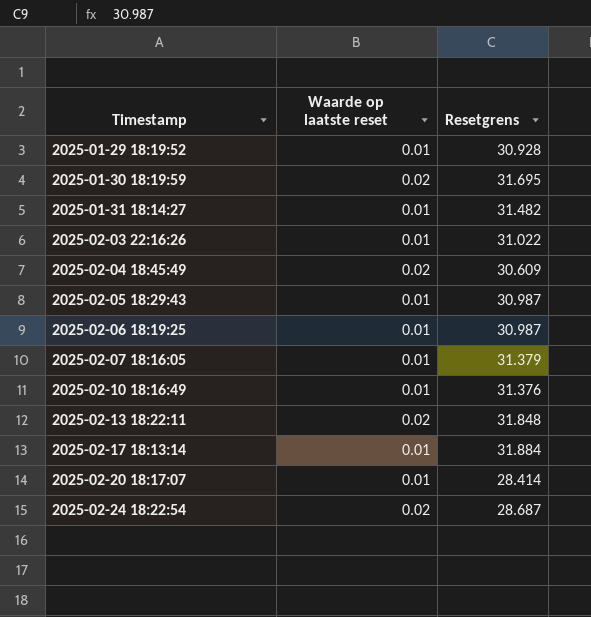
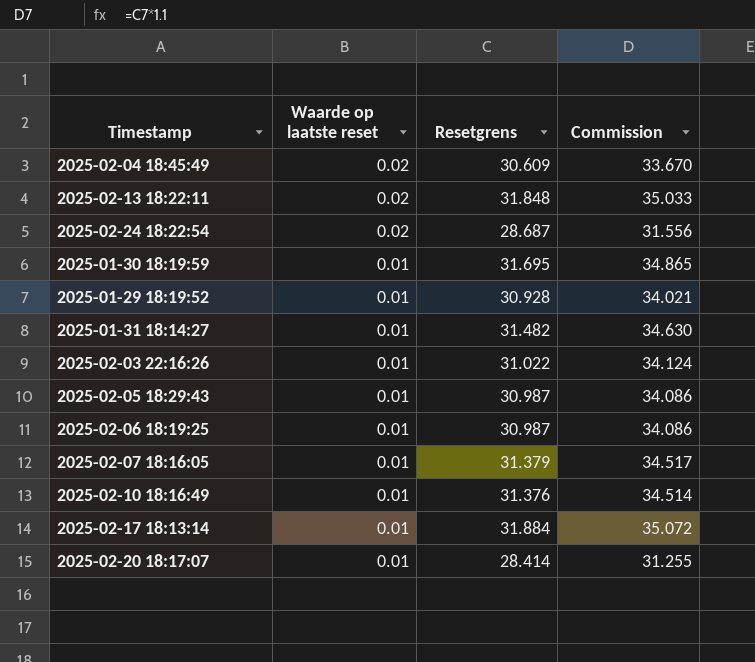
row order: Timestamp ascending -> Waarde op laatste reset descending
column Commission | formula: none -> [Resetgrens] * 1.1
2025-01-30 18:19:59 | Waarde op laatste reset: 0.02 -> 0.01

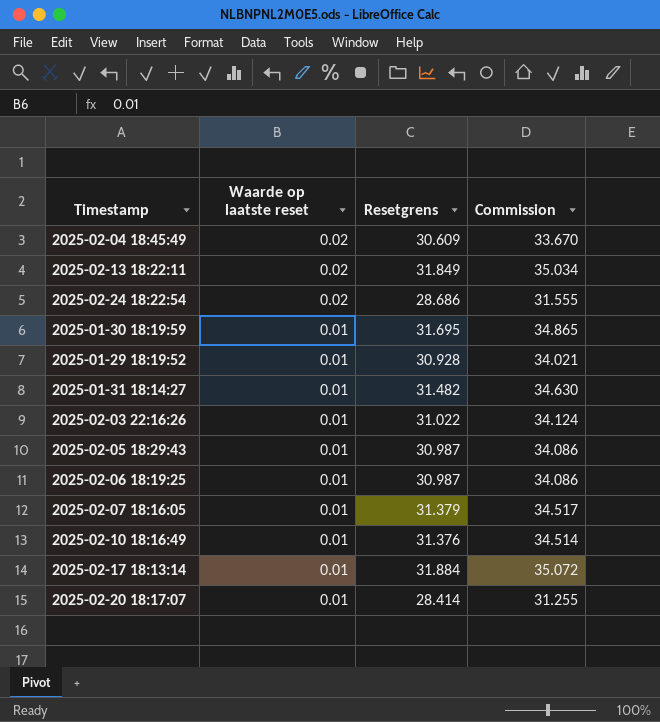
2025-02-13 18:22:11 | Resetgrens: 31.848 -> 31.849
2025-02-13 18:22:11 | Commission: 35.033 -> 35.034
2025-02-24 18:22:54 | Resetgrens: 28.687 -> 28.686
2025-02-24 18:22:54 | Commission: 31.556 -> 31.555

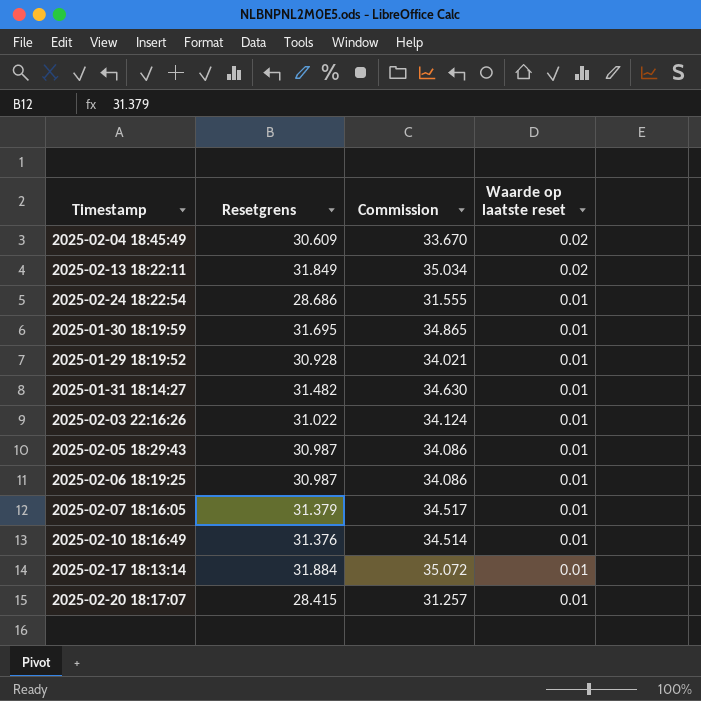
column Waarde op laatste reset | position: 2 -> 4
2025-02-24 18:22:54 | Waarde op laatste reset: 0.02 -> 0.01
2025-02-20 18:17:07 | Resetgrens: 28.414 -> 28.415
2025-02-20 18:17:07 | Commission: 31.255 -> 31.257

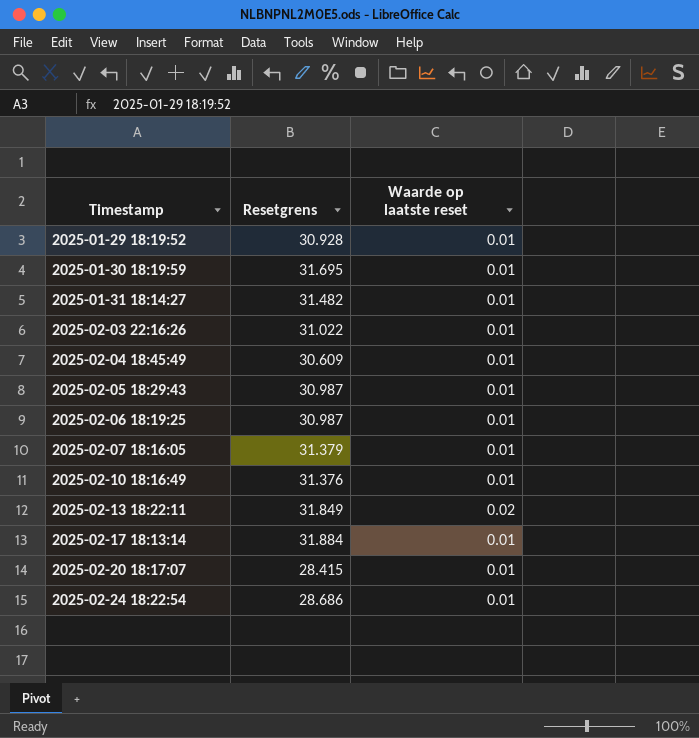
row order: Waarde op laatste reset descending -> Timestamp ascending
column Commission | formula: [Resetgrens] * 1.1 -> none
2025-02-04 18:45:49 | Waarde op laatste reset: 0.02 -> 0.01

